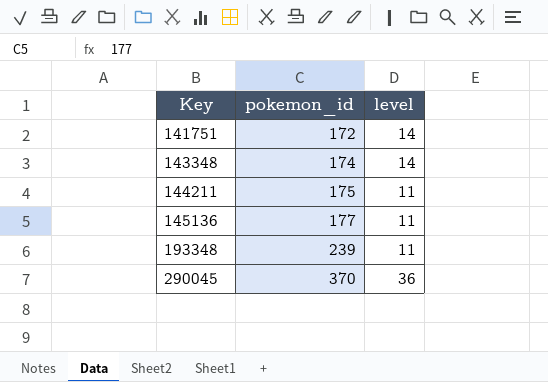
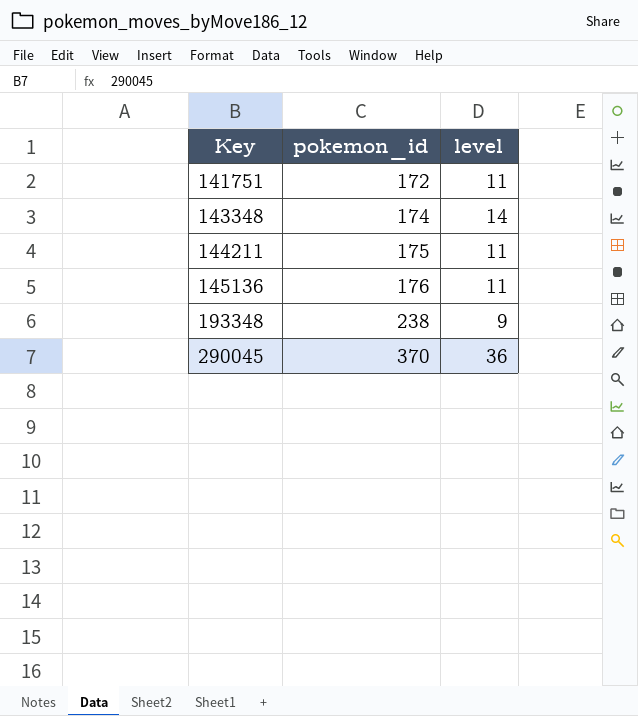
141751 | level: 14 -> 11
145136 | pokemon_id: 177 -> 176
193348 | pokemon_id: 239 -> 238
193348 | level: 11 -> 9

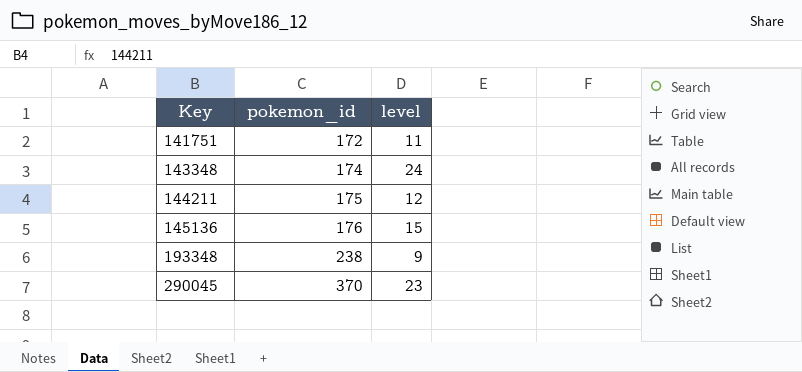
143348 | level: 14 -> 24
144211 | level: 11 -> 12
145136 | level: 11 -> 15
290045 | level: 36 -> 23

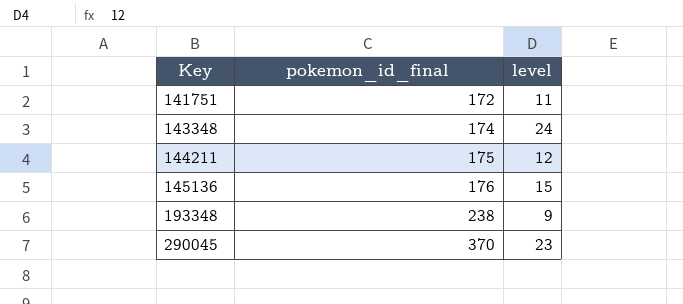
column name: pokemon_id -> pokemon_id_final

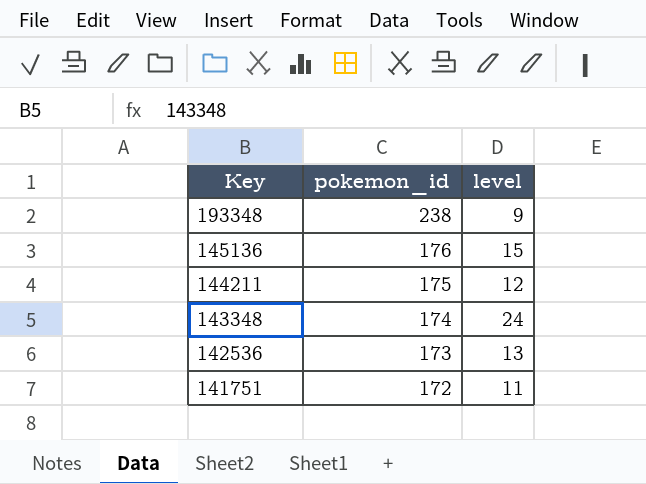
row order: Key ascending -> Key descending
column name: pokemon_id_final -> pokemon_id
row 290045: 370 | 23 -> none
row 142536: none -> 173 | 13

